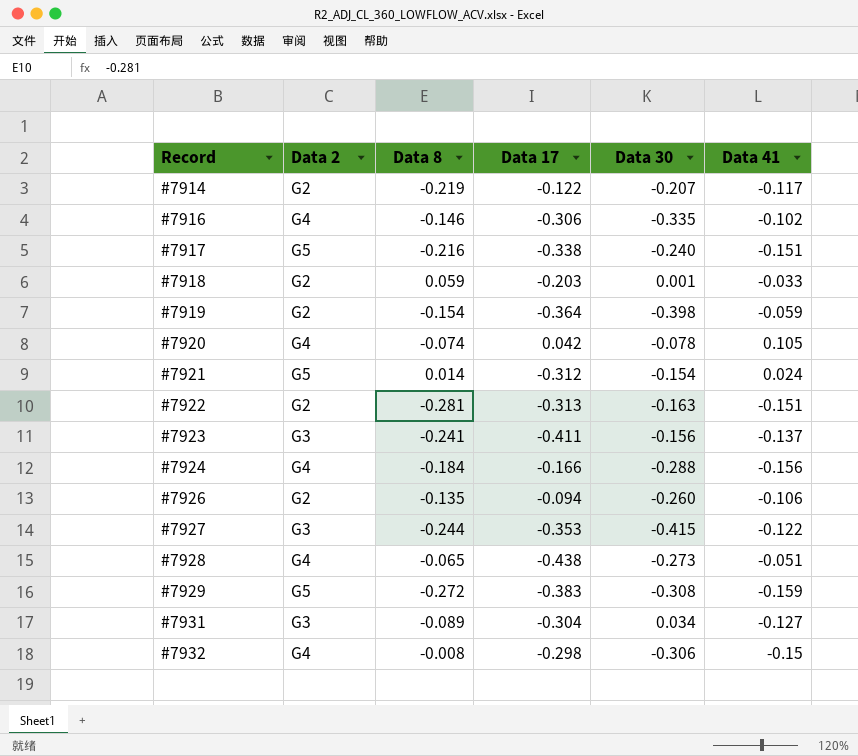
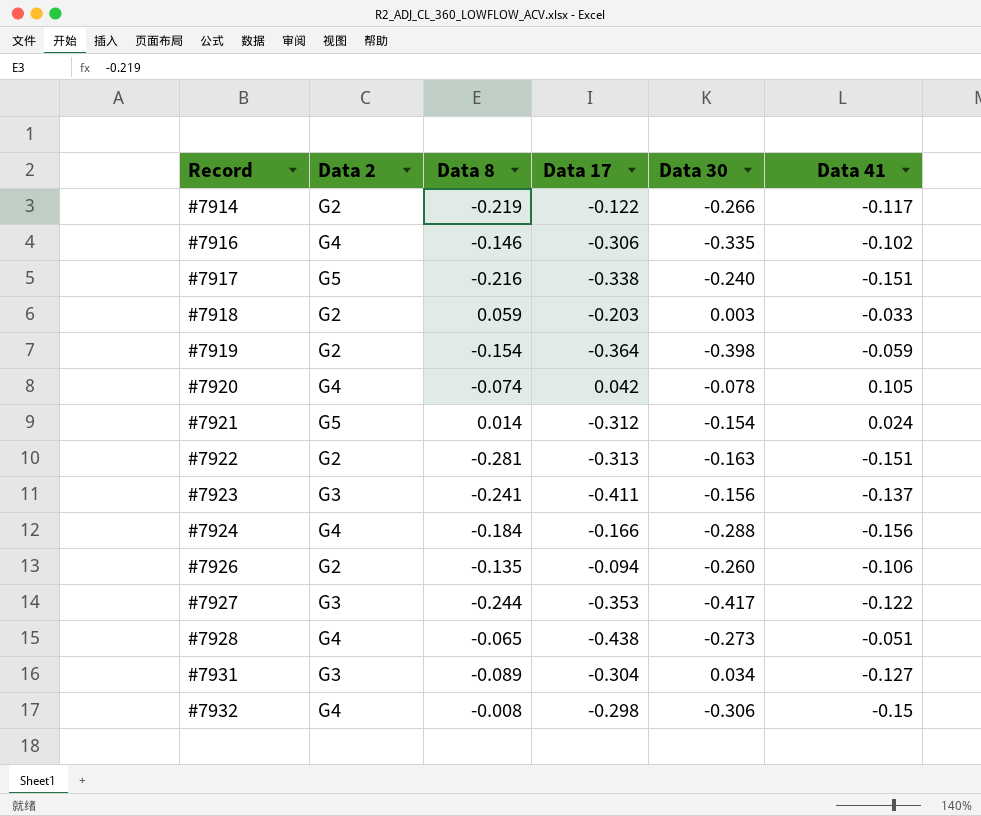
row #7929: G5 | -0.272 | -0.383 | -0.308 | -0.159 -> none
#7914 | Data 30: -0.207 -> -0.266
#7918 | Data 30: 0.001 -> 0.003
#7927 | Data 30: -0.415 -> -0.417

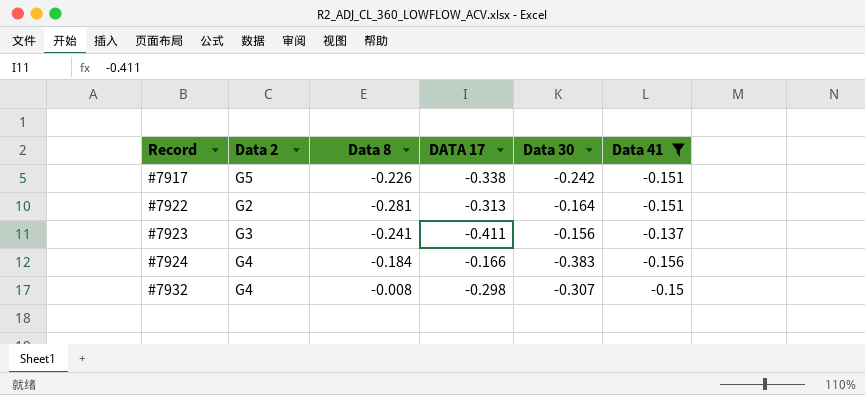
filter: none -> Data 41 <= -0.137
column name: Data 17 -> DATA 17
#7917 | Data 8: -0.216 -> -0.226
#7917 | Data 30: -0.240 -> -0.242
#7922 | Data 30: -0.163 -> -0.164
#7924 | Data 30: -0.288 -> -0.383
#7932 | Data 30: -0.306 -> -0.307

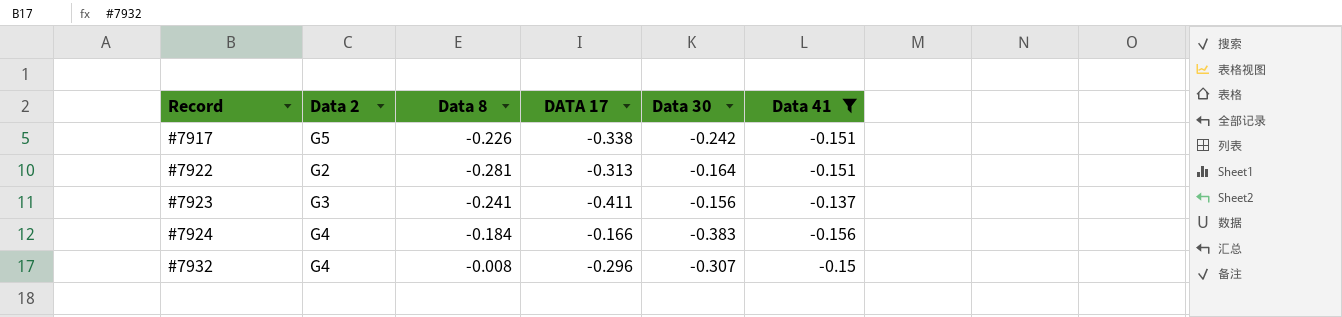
#7932 | DATA 17: -0.298 -> -0.296

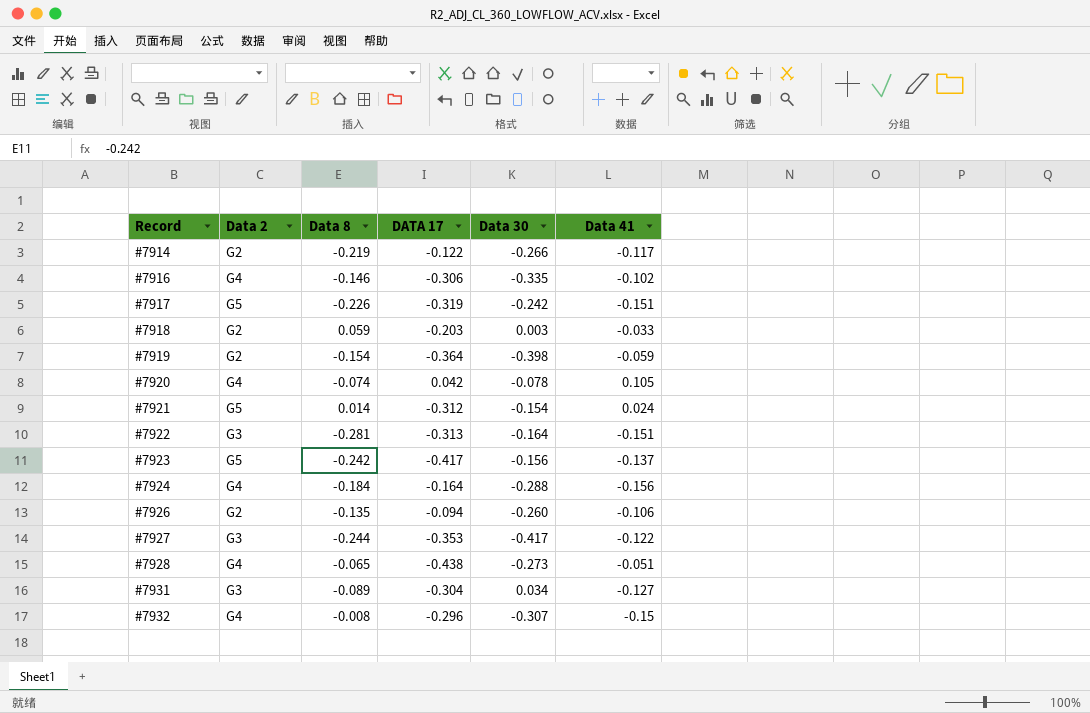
filter: Data 41 <= -0.137 -> none
#7917 | DATA 17: -0.338 -> -0.319
#7922 | Data 2: G2 -> G3
#7923 | Data 2: G3 -> G5
#7923 | Data 8: -0.241 -> -0.242
#7923 | DATA 17: -0.411 -> -0.417
#7924 | DATA 17: -0.166 -> -0.164
#7924 | Data 30: -0.383 -> -0.288

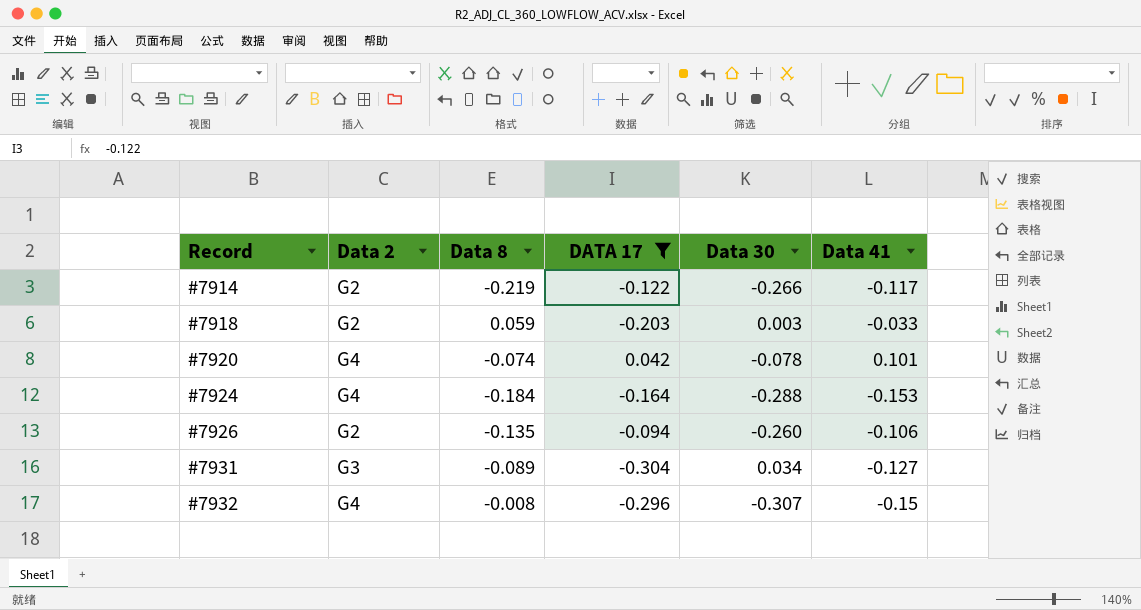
filter: none -> DATA 17 >= -0.304
#7920 | Data 41: 0.105 -> 0.101
#7924 | Data 41: -0.156 -> -0.153

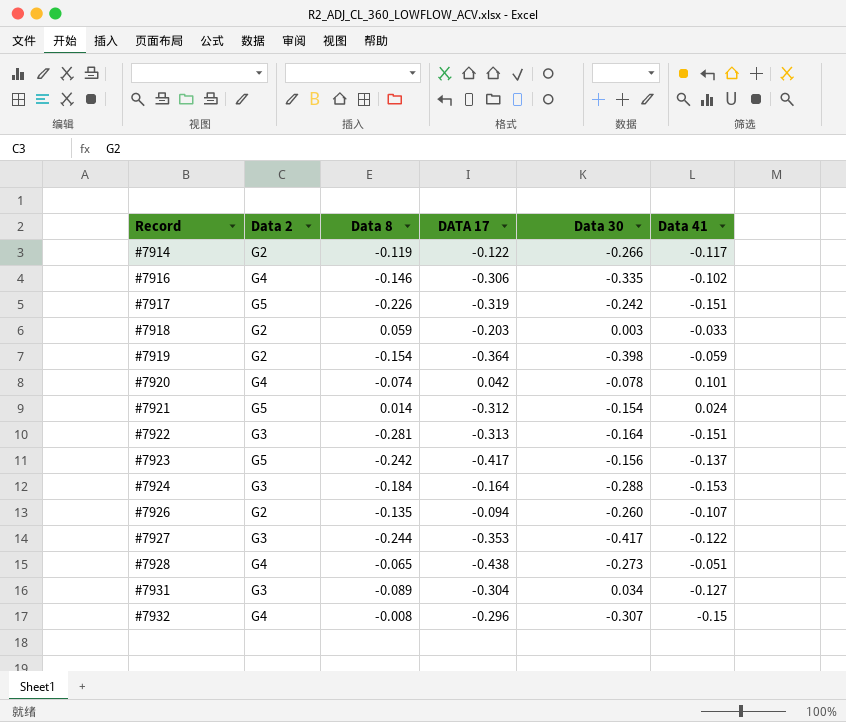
filter: DATA 17 >= -0.304 -> none
#7914 | Data 8: -0.219 -> -0.119
#7924 | Data 2: G4 -> G3
#7926 | Data 41: -0.106 -> -0.107

